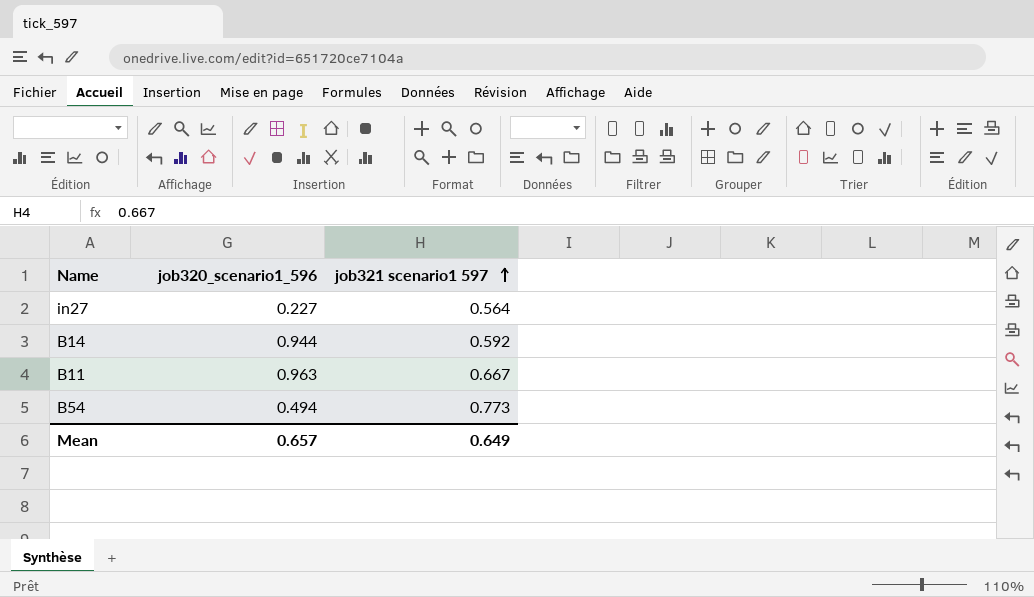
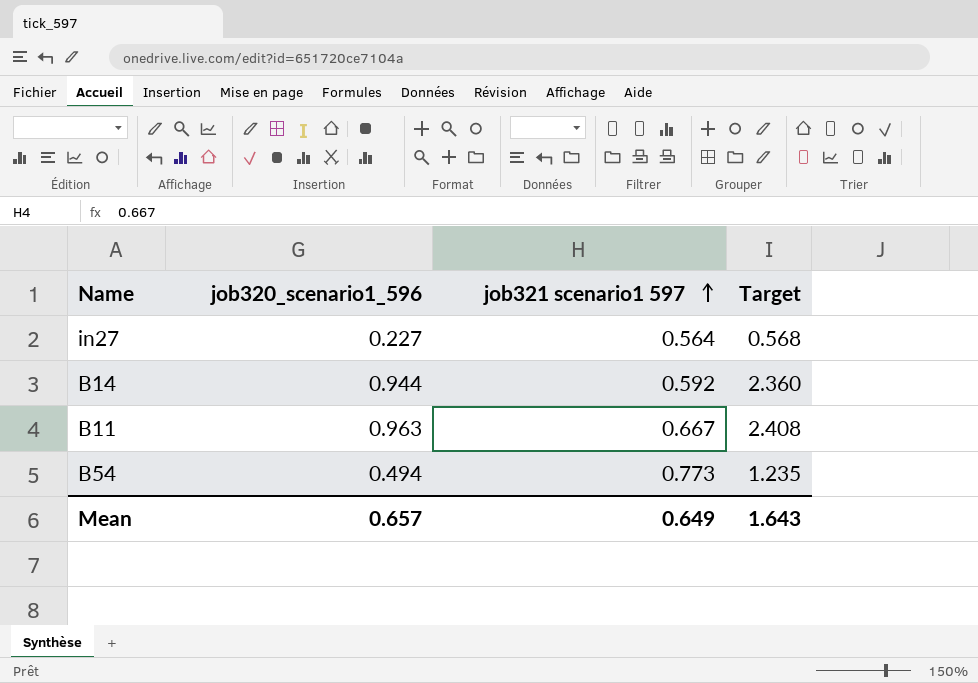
column Target | formula: none -> [job320_scenario1_596] * 2.5

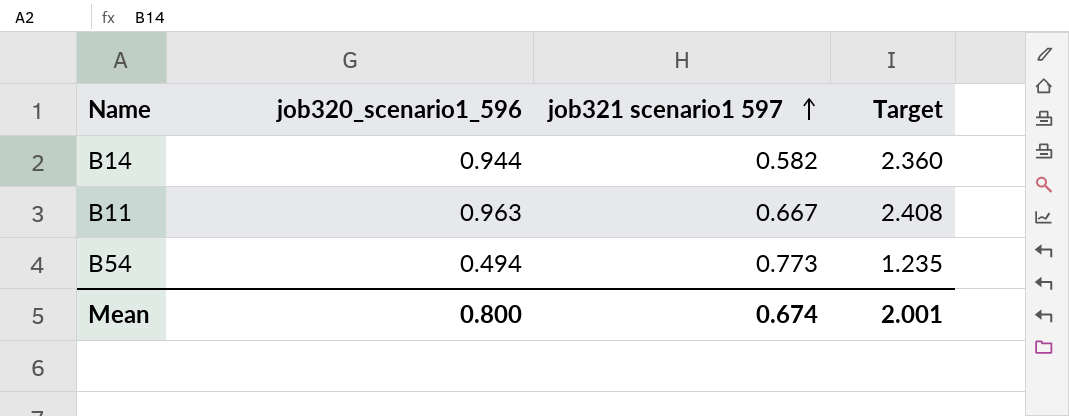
row in27: 0.227 | 0.564 | 0.568 -> none
B14 | job321 scenario1 597: 0.592 -> 0.582
Mean | job320_scenario1_596: 0.657 -> 0.800
Mean | job321 scenario1 597: 0.649 -> 0.674
Mean | Target: 1.643 -> 2.001

